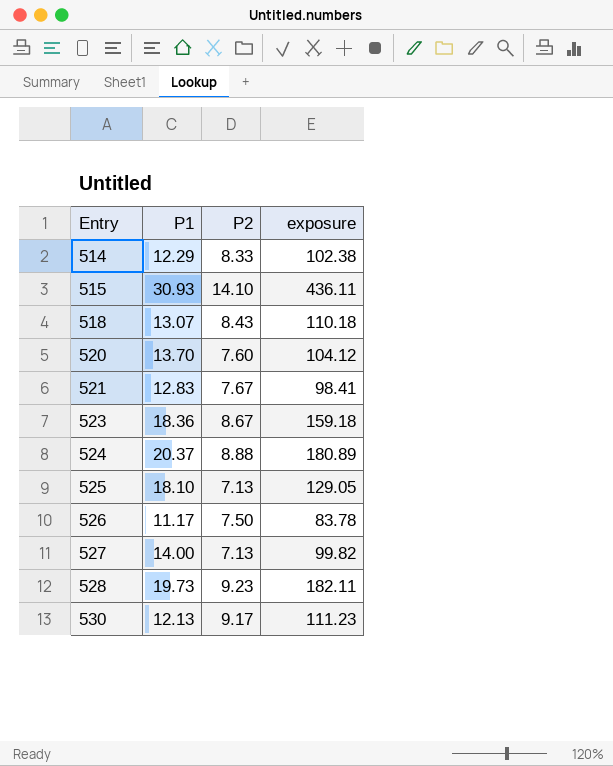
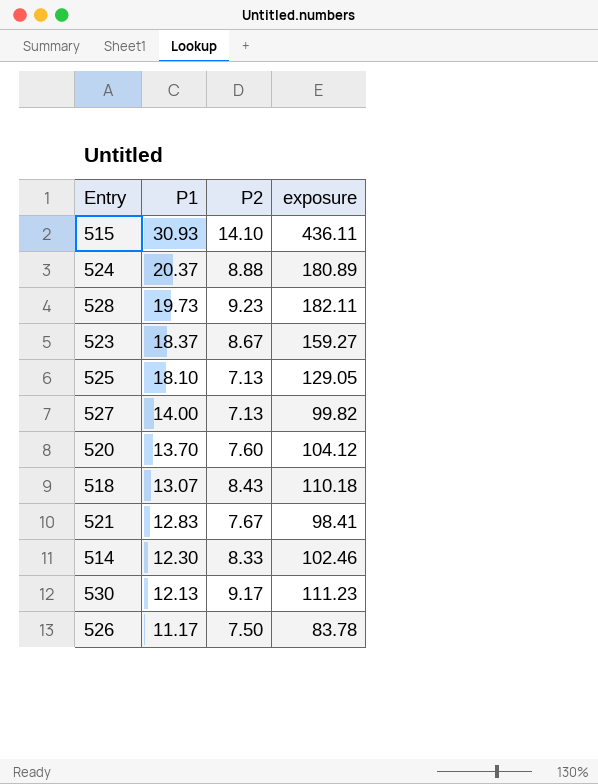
row order: Entry ascending -> P1 descending
523 | P1: 18.36 -> 18.37
523 | exposure: 159.18 -> 159.27
514 | P1: 12.29 -> 12.30
514 | exposure: 102.38 -> 102.46

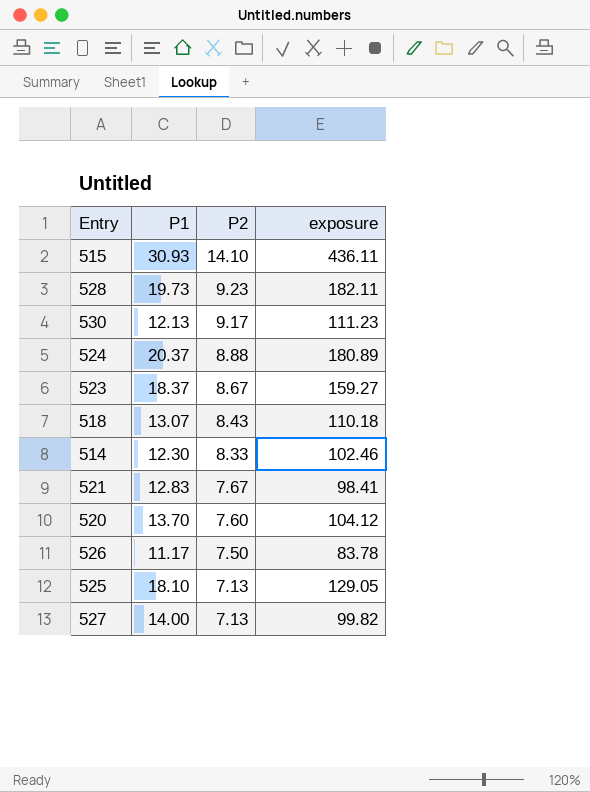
row order: P1 descending -> P2 descending

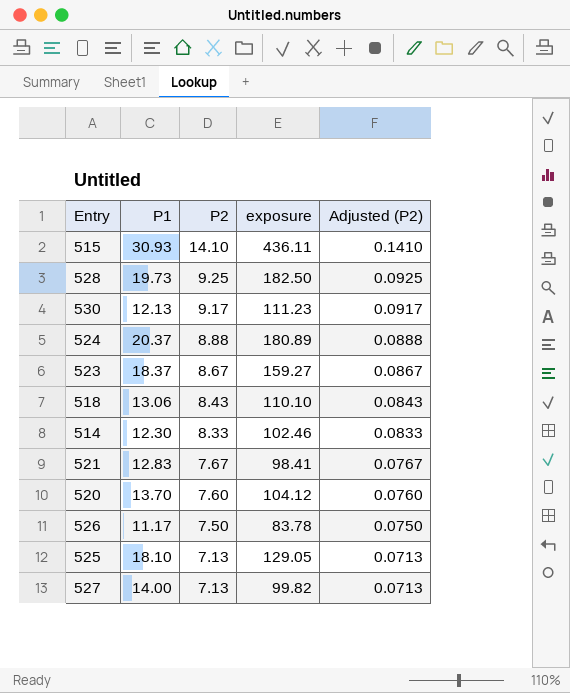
column Adjusted (P2) | formula: none -> [P2] * 0.01
528 | P2: 9.23 -> 9.25
528 | exposure: 182.11 -> 182.50
518 | P1: 13.07 -> 13.06
518 | exposure: 110.18 -> 110.10

